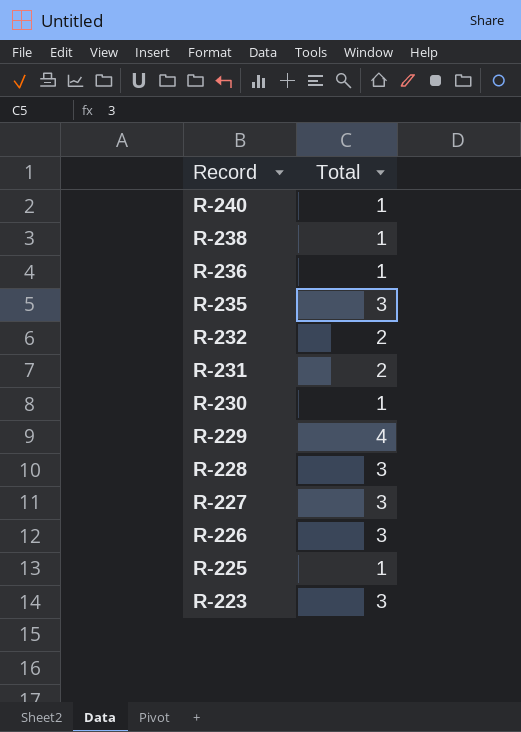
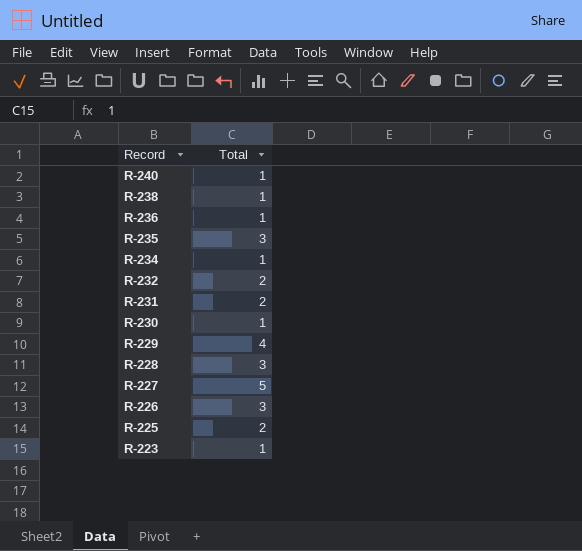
row R-234: none -> 1
R-227 | Total: 3 -> 5
R-225 | Total: 1 -> 2
R-223 | Total: 3 -> 1

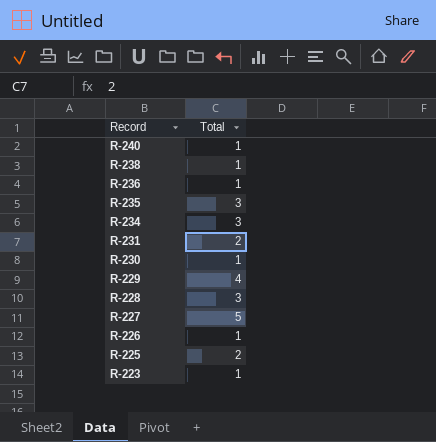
row R-232: 2 -> none
R-234 | Total: 1 -> 3
R-226 | Total: 3 -> 1

